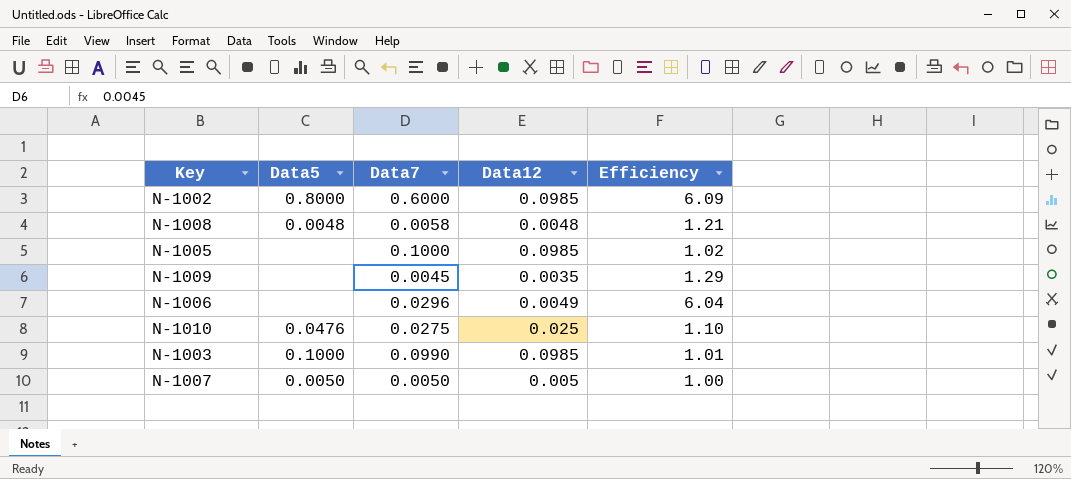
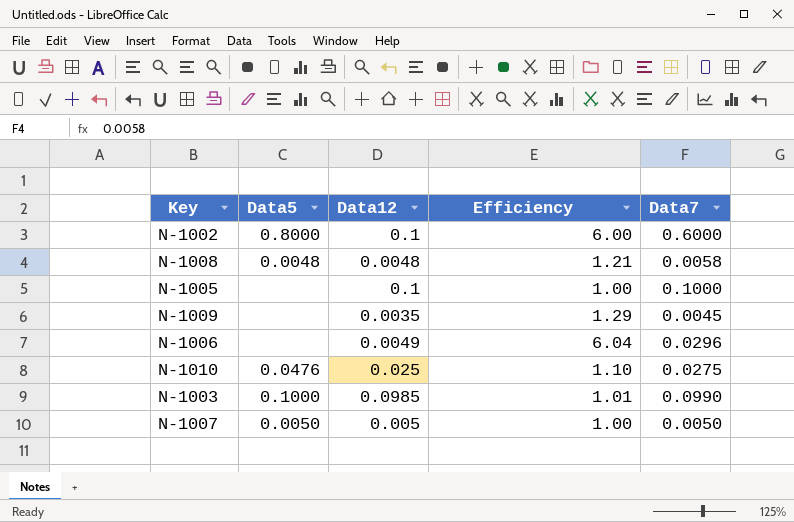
column Data7 | position: 3 -> 5
N-1002 | Data12: 0.0985 -> 0.1
N-1002 | Efficiency: 6.09 -> 6.00
N-1005 | Data12: 0.0985 -> 0.1
N-1005 | Efficiency: 1.02 -> 1.00

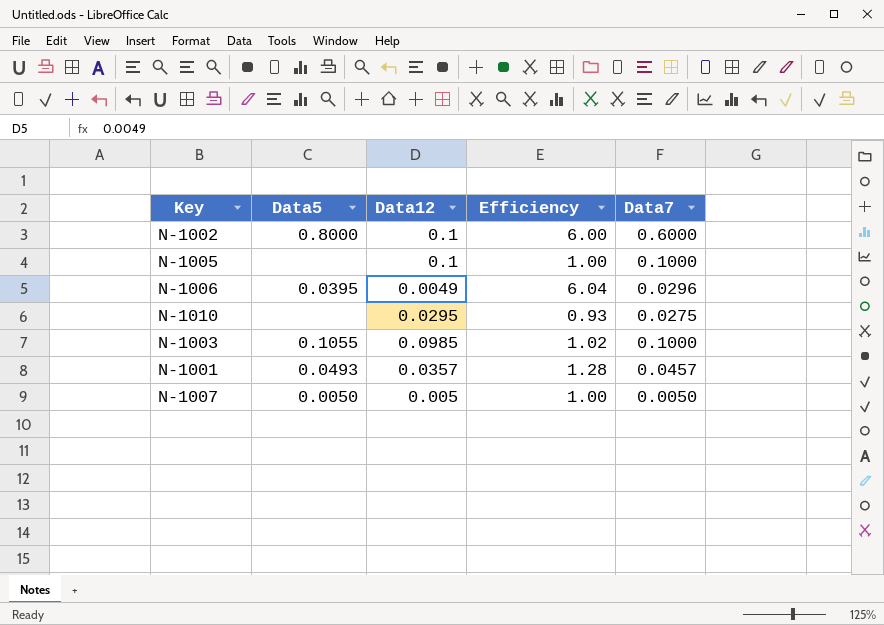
row N-1008: 0.0048 | 0.0048 | 1.21 | 0.0058 -> none
row N-1009: none | 0.0035 | 1.29 | 0.0045 -> none
N-1006 | Data5: none -> 0.0395
N-1010 | Data5: 0.0476 -> none
N-1010 | Data12: 0.025 -> 0.0295
N-1010 | Efficiency: 1.10 -> 0.93
N-1003 | Data5: 0.1000 -> 0.1055
N-1003 | Efficiency: 1.01 -> 1.02
N-1003 | Data7: 0.0990 -> 0.1000
row N-1001: none -> 0.0493 | 0.0357 | 1.28 | 0.0457

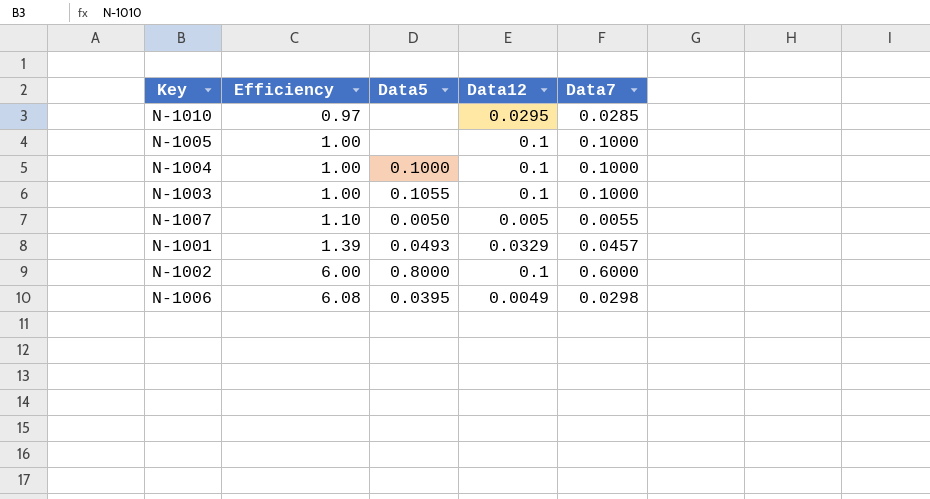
row order: none -> Efficiency ascending
column Efficiency | position: 4 -> 2
N-1010 | Efficiency: 0.93 -> 0.97
N-1010 | Data7: 0.0275 -> 0.0285
row N-1004: none -> 1.00 | 0.1000 | 0.1 | 0.1000
N-1003 | Efficiency: 1.02 -> 1.00
N-1003 | Data12: 0.0985 -> 0.1
N-1007 | Efficiency: 1.00 -> 1.10
N-1007 | Data7: 0.0050 -> 0.0055
N-1001 | Efficiency: 1.28 -> 1.39
N-1001 | Data12: 0.0357 -> 0.0329
N-1006 | Efficiency: 6.04 -> 6.08
N-1006 | Data7: 0.0296 -> 0.0298

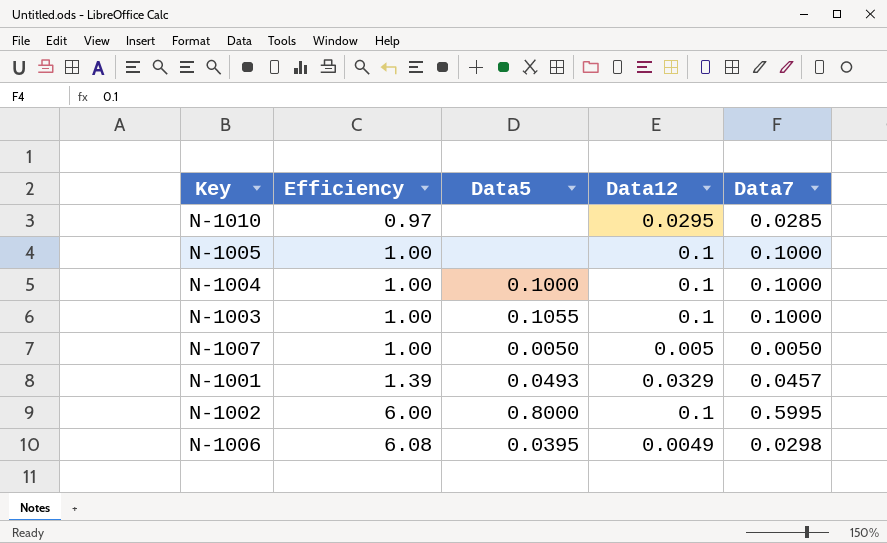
N-1007 | Efficiency: 1.10 -> 1.00
N-1007 | Data7: 0.0055 -> 0.0050
N-1002 | Data7: 0.6000 -> 0.5995

